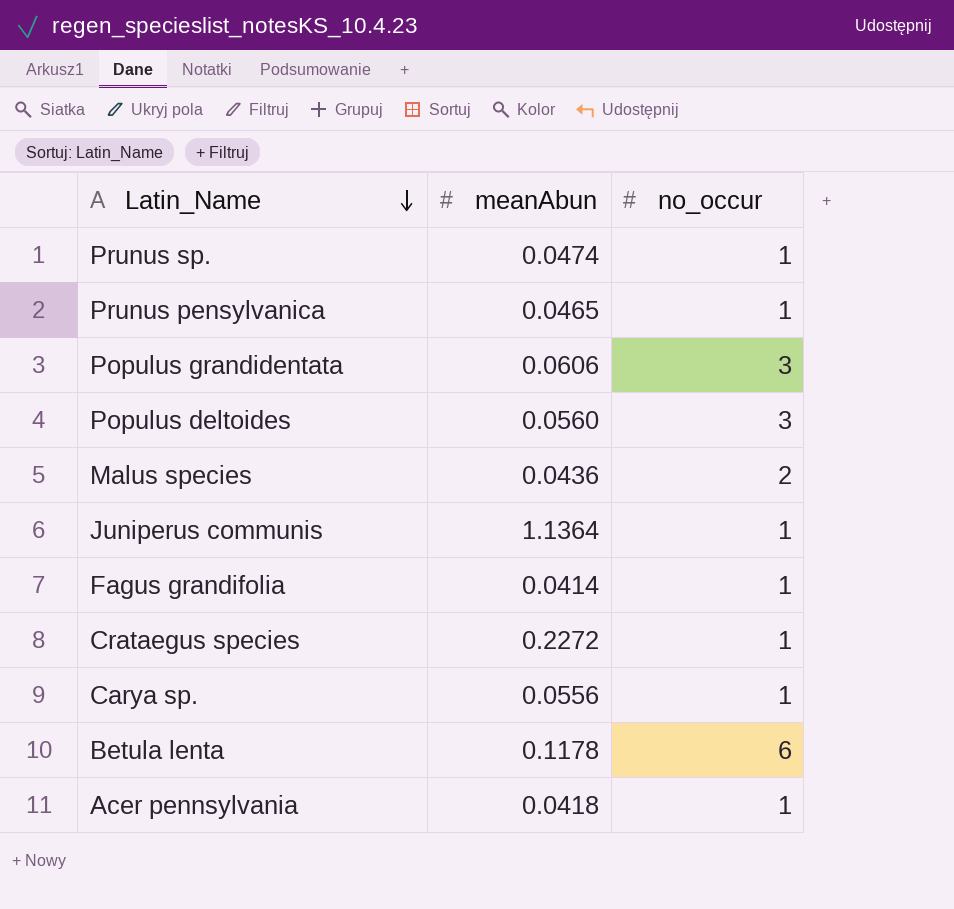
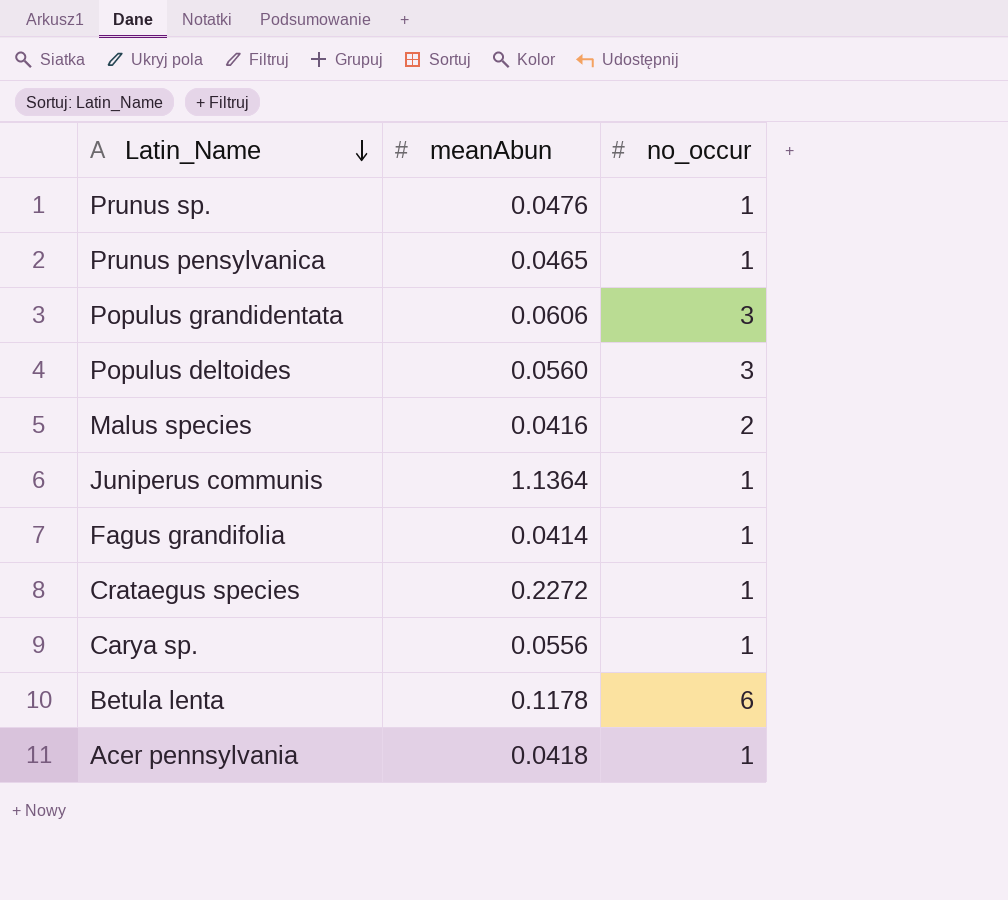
Prunus sp. | meanAbun: 0.0474 -> 0.0476
Malus species | meanAbun: 0.0436 -> 0.0416

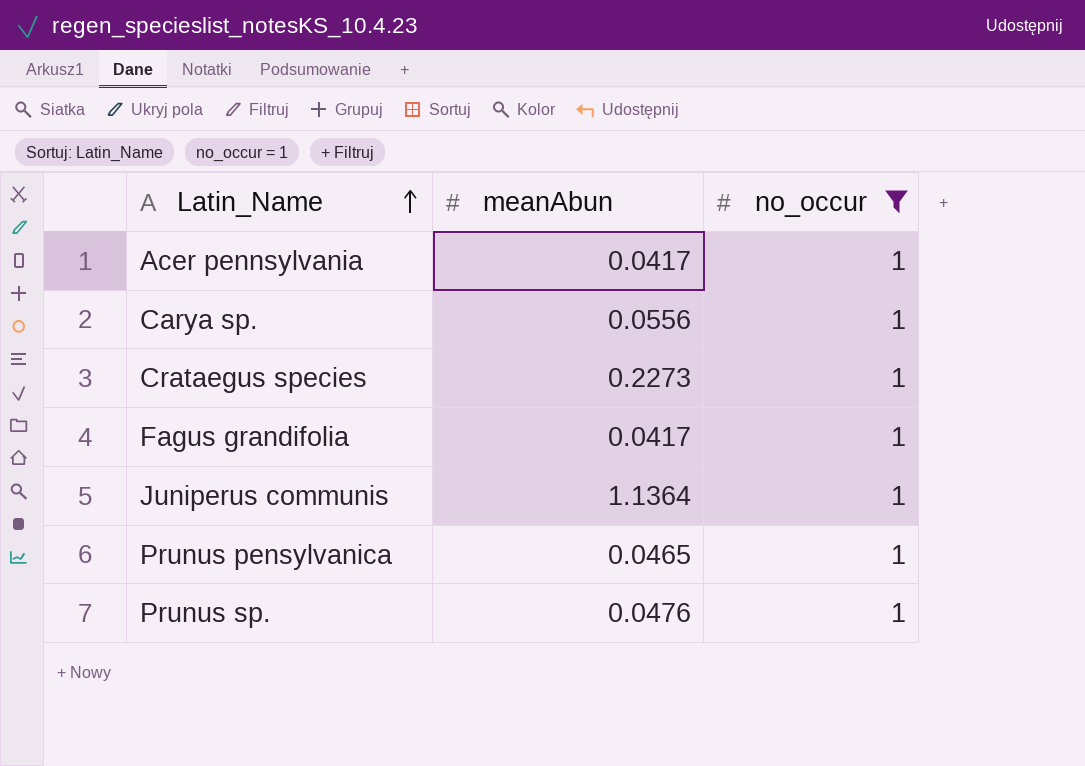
filter: none -> no_occur = 1
row order: Latin_Name descending -> Latin_Name ascending
Acer pennsylvania | meanAbun: 0.0418 -> 0.0417
Crataegus species | meanAbun: 0.2272 -> 0.2273
Fagus grandifolia | meanAbun: 0.0414 -> 0.0417

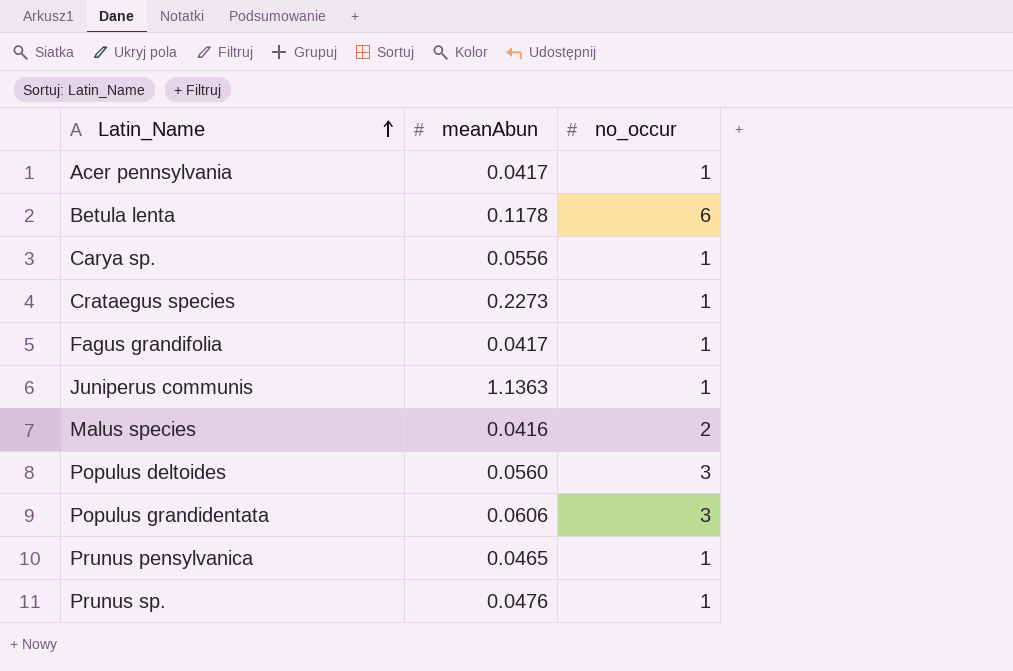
filter: no_occur = 1 -> none
Juniperus communis | meanAbun: 1.1364 -> 1.1363

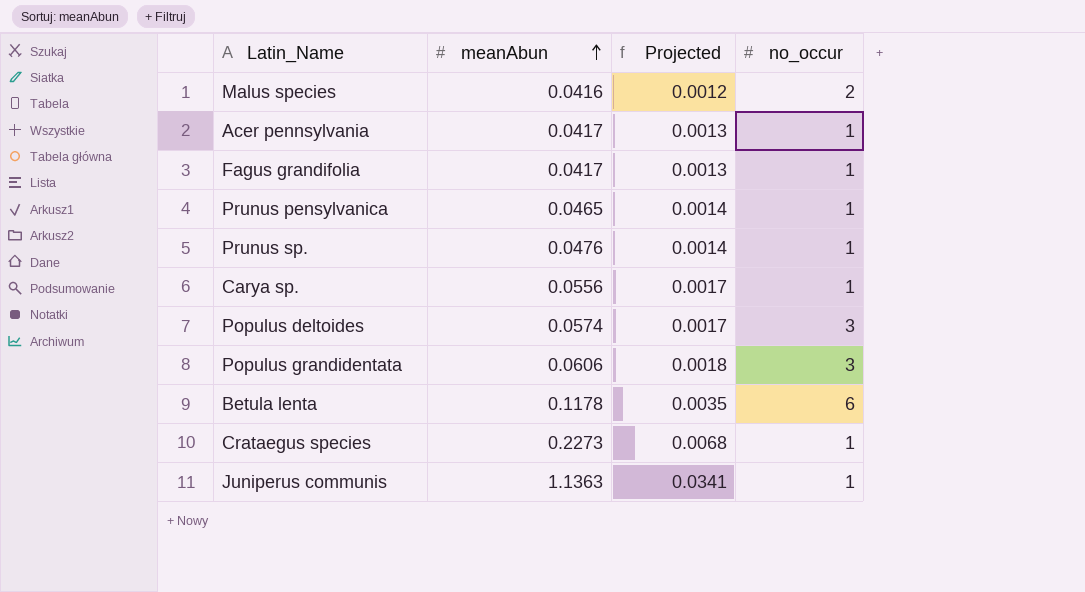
row order: Latin_Name ascending -> meanAbun ascending
column Projected | formula: none -> [meanAbun] * 0.03
Populus deltoides | meanAbun: 0.0560 -> 0.0574

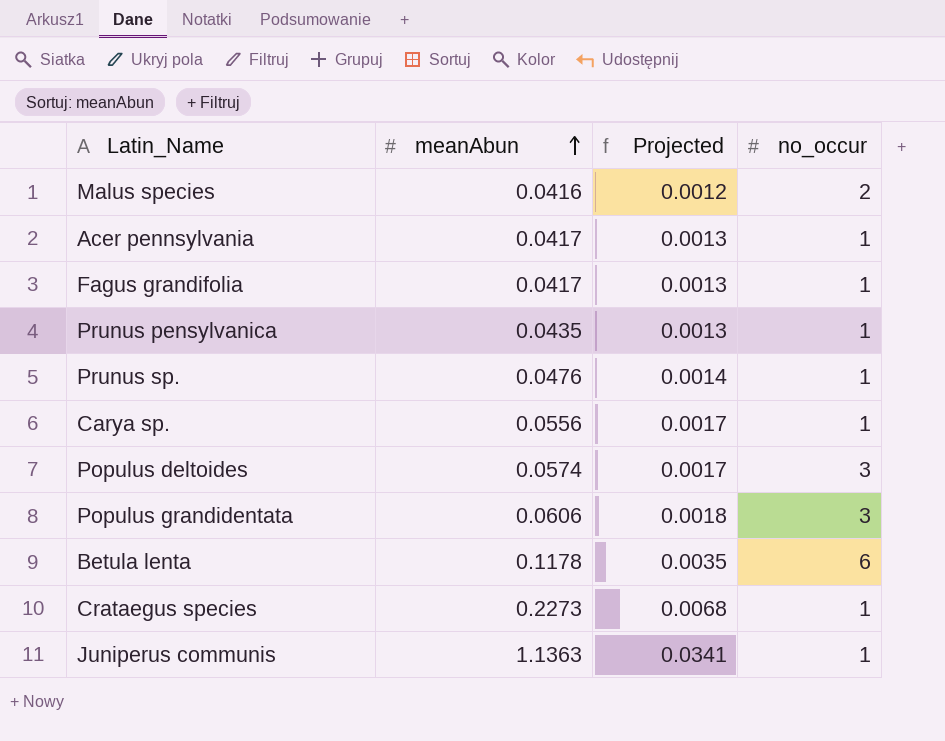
Prunus pensylvanica | meanAbun: 0.0465 -> 0.0435
Prunus pensylvanica | Projected: 0.0014 -> 0.0013

